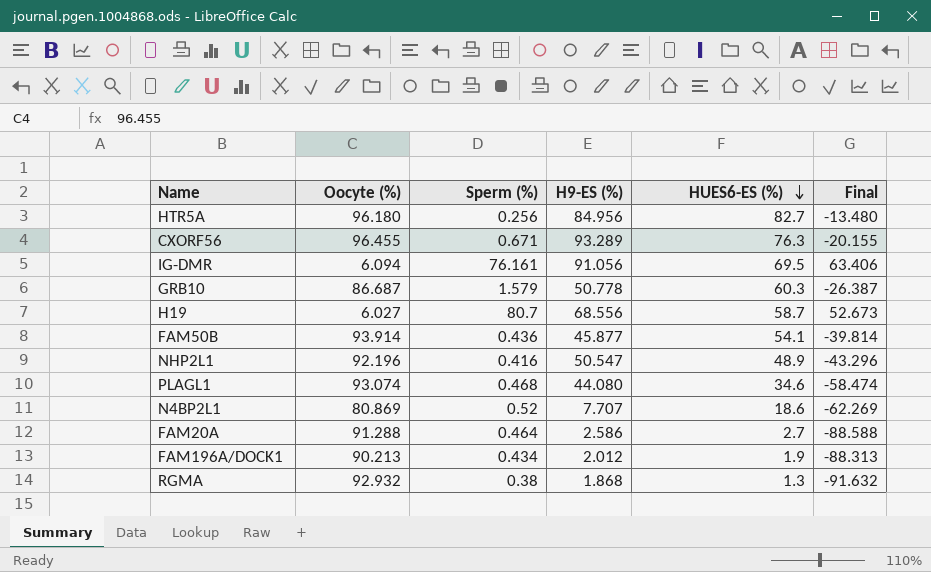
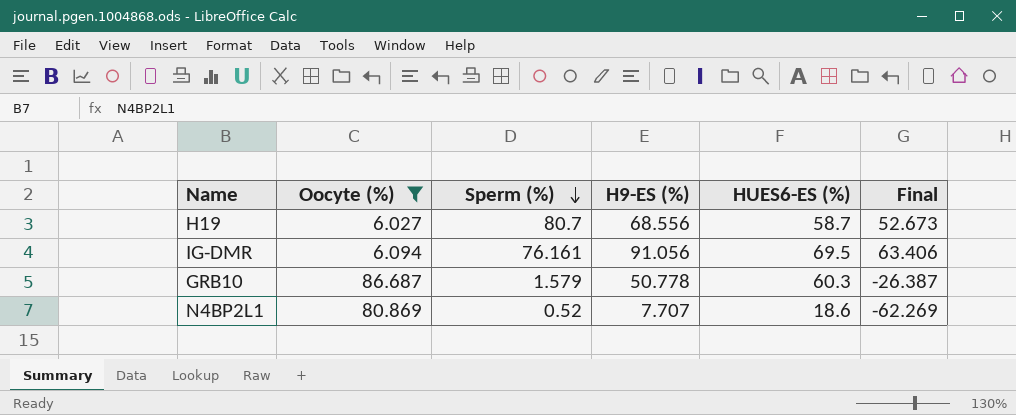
filter: none -> Oocyte (%) <= 86.687
row order: HUES6-ES (%) descending -> Sperm (%) descending

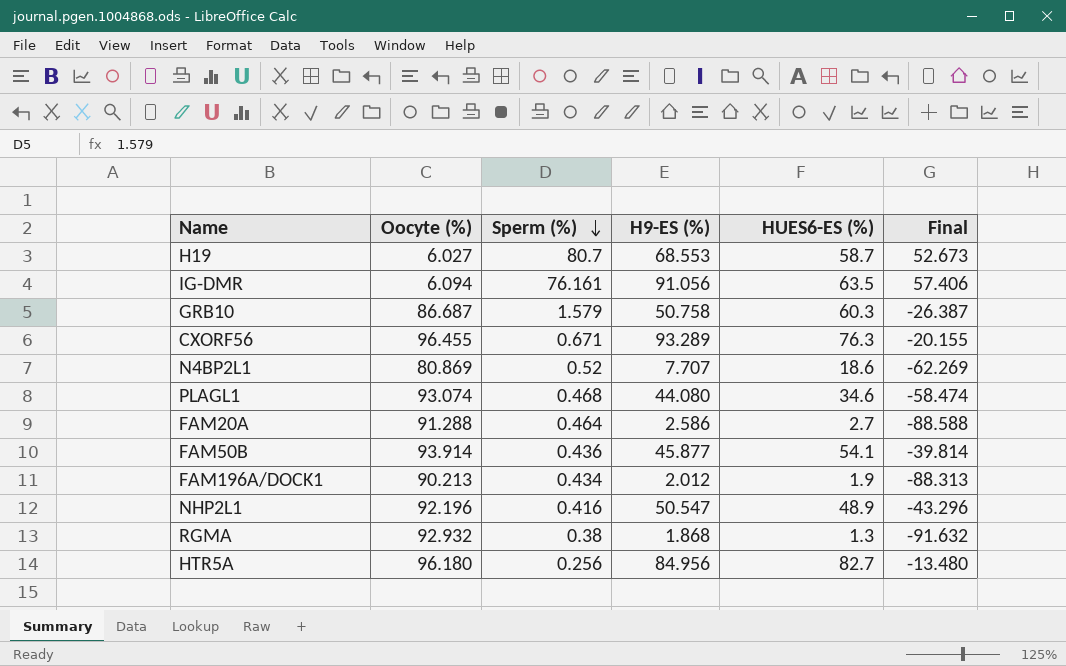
filter: Oocyte (%) <= 86.687 -> none
H19 | H9-ES (%): 68.556 -> 68.553
IG-DMR | HUES6-ES (%): 69.5 -> 63.5
IG-DMR | Final: 63.406 -> 57.406
GRB10 | H9-ES (%): 50.778 -> 50.758

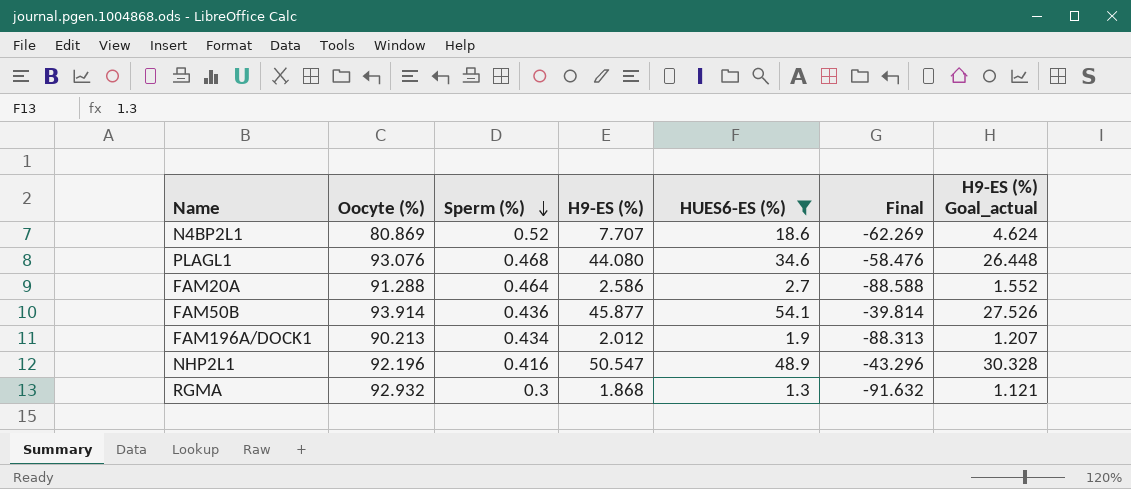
filter: none -> HUES6-ES (%) <= 54.1
column H9-ES (%) Goal_actual | formula: none -> [H9-ES (%)] * 0.6
PLAGL1 | Oocyte (%): 93.074 -> 93.076
PLAGL1 | Final: -58.474 -> -58.476
RGMA | Sperm (%): 0.38 -> 0.3

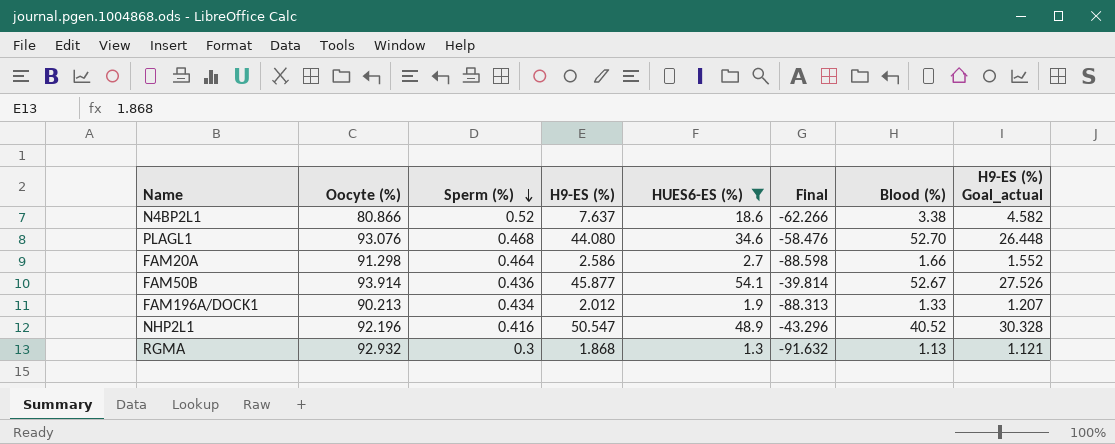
column Blood (%) | position: none -> 7
N4BP2L1 | Oocyte (%): 80.869 -> 80.866
N4BP2L1 | H9-ES (%): 7.707 -> 7.637
N4BP2L1 | Final: -62.269 -> -62.266
N4BP2L1 | H9-ES (%) Goal_actual: 4.624 -> 4.582
FAM20A | Oocyte (%): 91.288 -> 91.298
FAM20A | Final: -88.588 -> -88.598

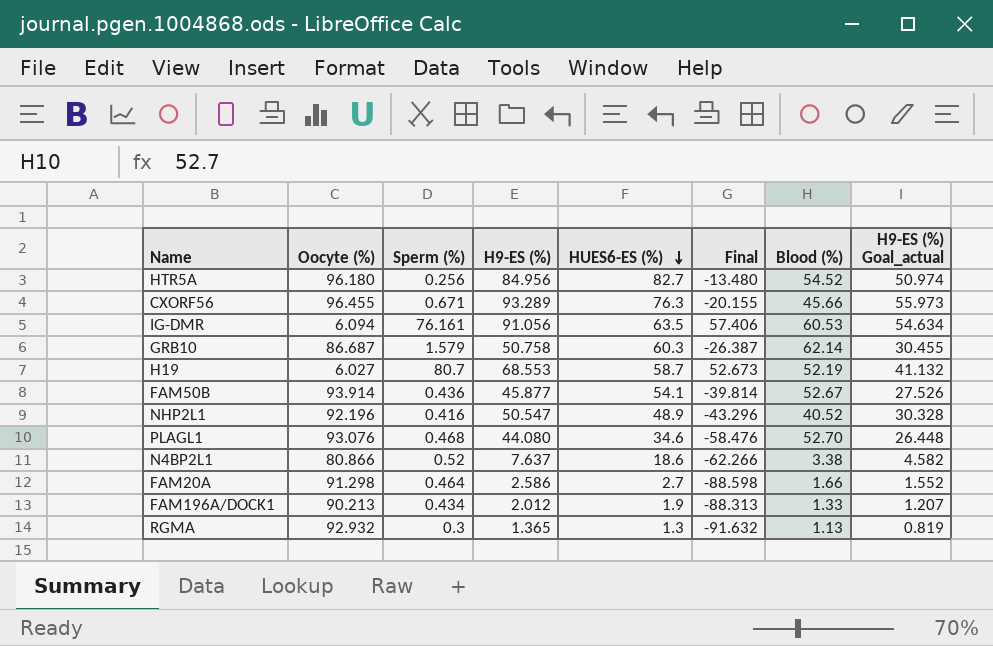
filter: HUES6-ES (%) <= 54.1 -> none
row order: Sperm (%) descending -> HUES6-ES (%) descending
RGMA | H9-ES (%): 1.868 -> 1.365
RGMA | H9-ES (%) Goal_actual: 1.121 -> 0.819

